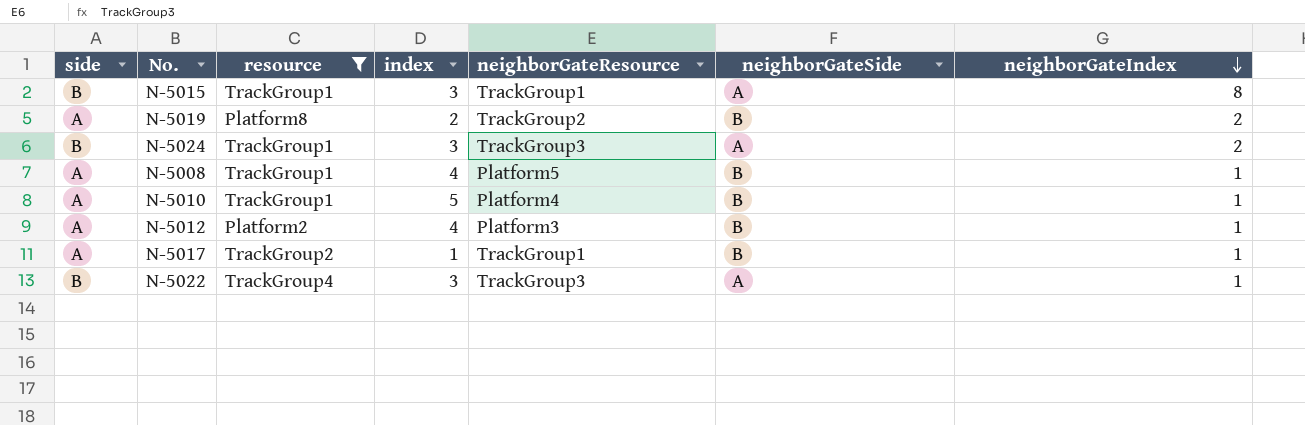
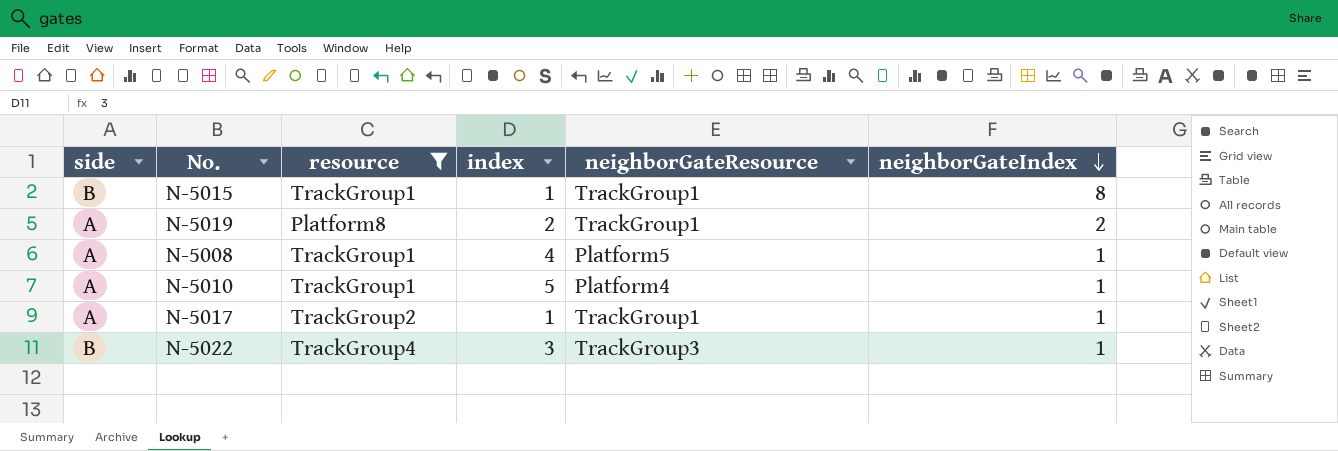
column neighborGateSide | position: 6 -> none
row N-5024: B | TrackGroup1 | 3 | TrackGroup3 | A | 2 -> none
row N-5012: A | Platform2 | 4 | Platform3 | B | 1 -> none
N-5015 | index: 3 -> 1
N-5019 | neighborGateResource: TrackGroup2 -> TrackGroup1

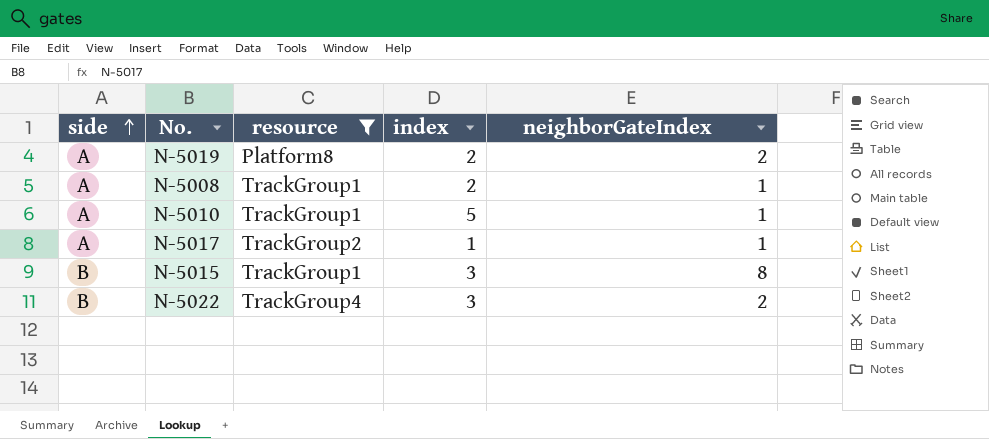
row order: neighborGateIndex descending -> side ascending
column neighborGateResource | position: 5 -> none
N-5008 | index: 4 -> 2
N-5015 | index: 1 -> 3
N-5022 | neighborGateIndex: 1 -> 2

